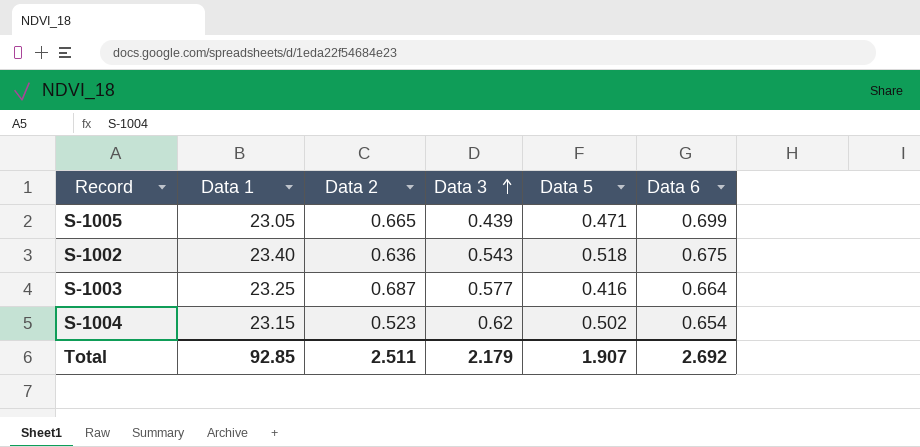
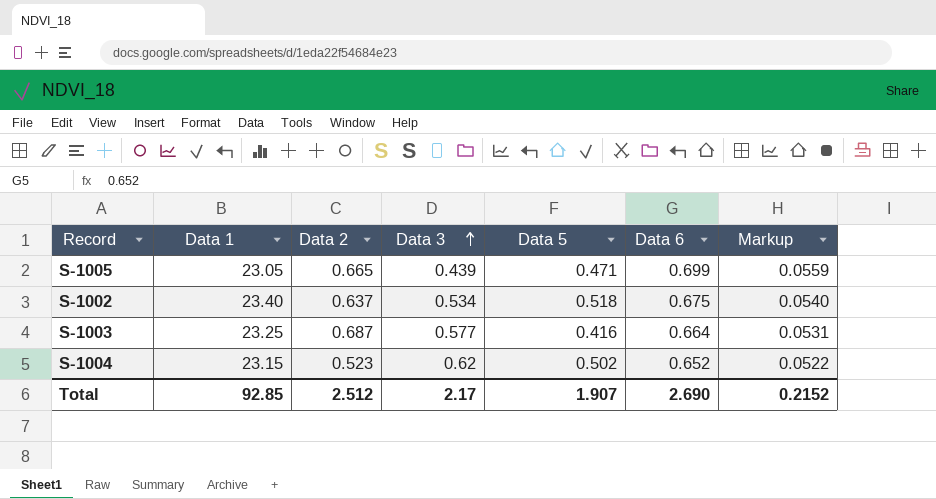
column Markup | formula: none -> [Data 6] * 0.08
S-1002 | Data 2: 0.636 -> 0.637
S-1002 | Data 3: 0.543 -> 0.534
S-1004 | Data 6: 0.654 -> 0.652
Total | Data 2: 2.511 -> 2.512
Total | Data 3: 2.179 -> 2.17
Total | Data 6: 2.692 -> 2.690

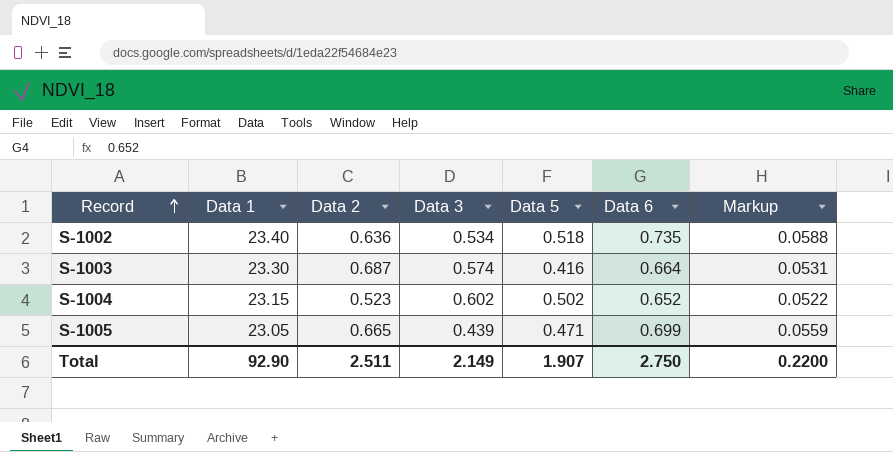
row order: Data 3 ascending -> Record ascending
S-1002 | Data 2: 0.637 -> 0.636
S-1002 | Data 6: 0.675 -> 0.735
S-1002 | Markup: 0.0540 -> 0.0588
S-1003 | Data 1: 23.25 -> 23.30
S-1003 | Data 3: 0.577 -> 0.574
S-1004 | Data 3: 0.62 -> 0.602
Total | Data 1: 92.85 -> 92.90
Total | Data 2: 2.512 -> 2.511
Total | Data 3: 2.17 -> 2.149
Total | Data 6: 2.690 -> 2.750
Total | Markup: 0.2152 -> 0.2200

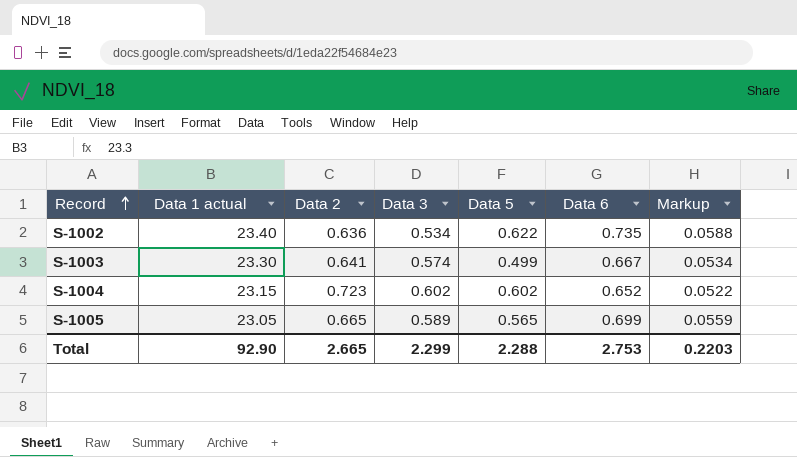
column name: Data 1 -> Data 1 actual
S-1002 | Data 5: 0.518 -> 0.622
S-1003 | Data 2: 0.687 -> 0.641
S-1003 | Data 5: 0.416 -> 0.499
S-1003 | Data 6: 0.664 -> 0.667
S-1003 | Markup: 0.0531 -> 0.0534
S-1004 | Data 2: 0.523 -> 0.723
S-1004 | Data 5: 0.502 -> 0.602
S-1005 | Data 3: 0.439 -> 0.589
S-1005 | Data 5: 0.471 -> 0.565
Total | Data 2: 2.511 -> 2.665
Total | Data 3: 2.149 -> 2.299
Total | Data 5: 1.907 -> 2.288
Total | Data 6: 2.750 -> 2.753
Total | Markup: 0.2200 -> 0.2203

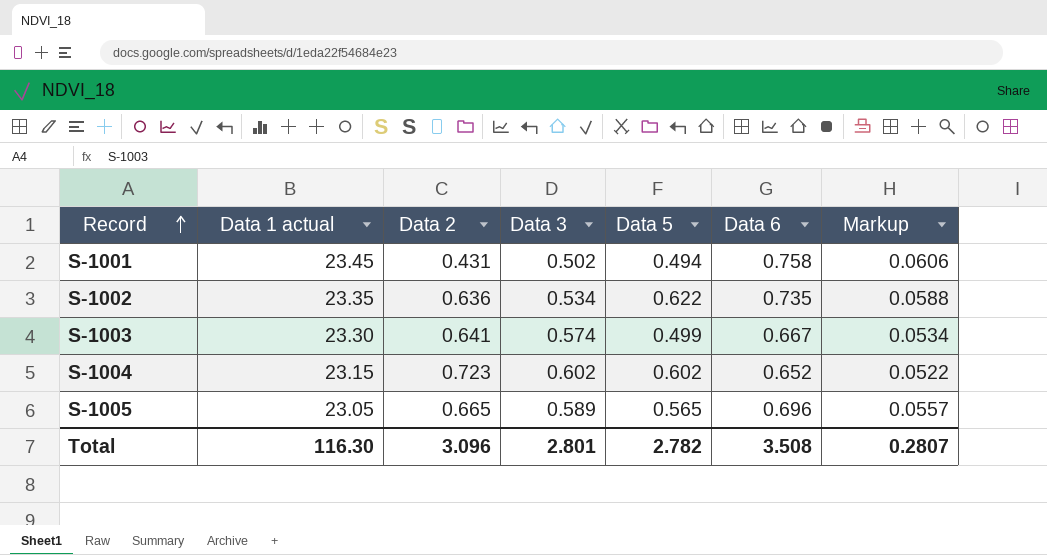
row S-1001: none -> 23.45 | 0.431 | 0.502 | 0.494 | 0.758 | 0.0606
S-1002 | Data 1 actual: 23.40 -> 23.35
S-1005 | Data 6: 0.699 -> 0.696
S-1005 | Markup: 0.0559 -> 0.0557
Total | Data 1 actual: 92.90 -> 116.30
Total | Data 2: 2.665 -> 3.096
Total | Data 3: 2.299 -> 2.801
Total | Data 5: 2.288 -> 2.782
Total | Data 6: 2.753 -> 3.508
Total | Markup: 0.2203 -> 0.2807

